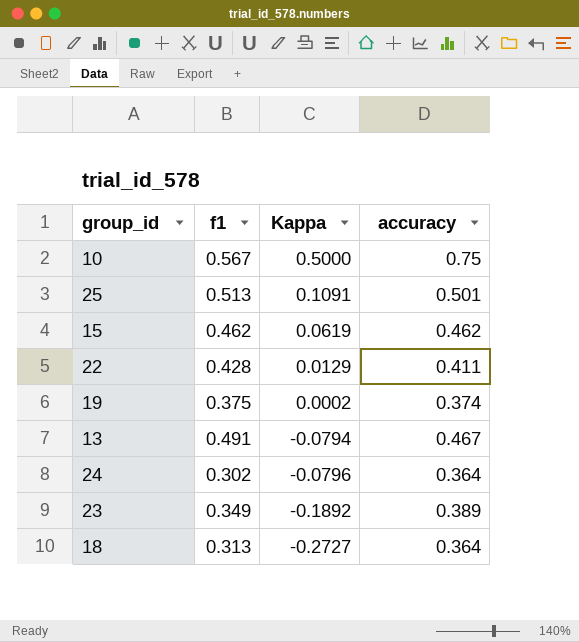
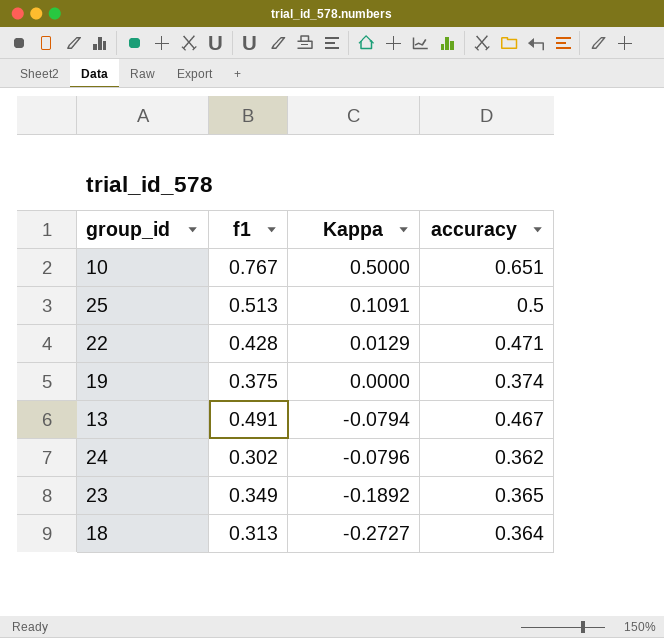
row 15: 0.462 | 0.0619 | 0.462 -> none
10 | f1: 0.567 -> 0.767
10 | accuracy: 0.75 -> 0.651
25 | accuracy: 0.501 -> 0.5
22 | accuracy: 0.411 -> 0.471
19 | Kappa: 0.0002 -> 0.0000
24 | accuracy: 0.364 -> 0.362
23 | accuracy: 0.389 -> 0.365

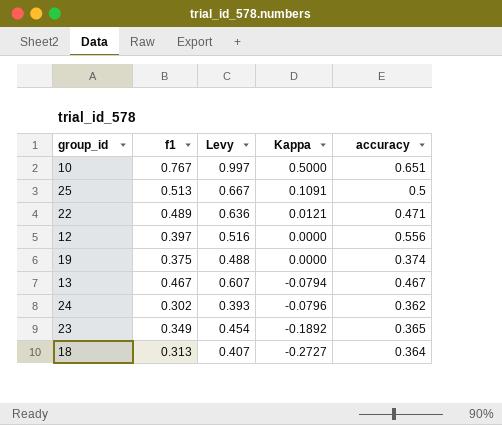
column Levy | formula: none -> [f1] * 1.3
22 | f1: 0.428 -> 0.489
22 | Kappa: 0.0129 -> 0.0121
row 12: none -> 0.397 | 0.516 | 0.0000 | 0.556
13 | f1: 0.491 -> 0.467

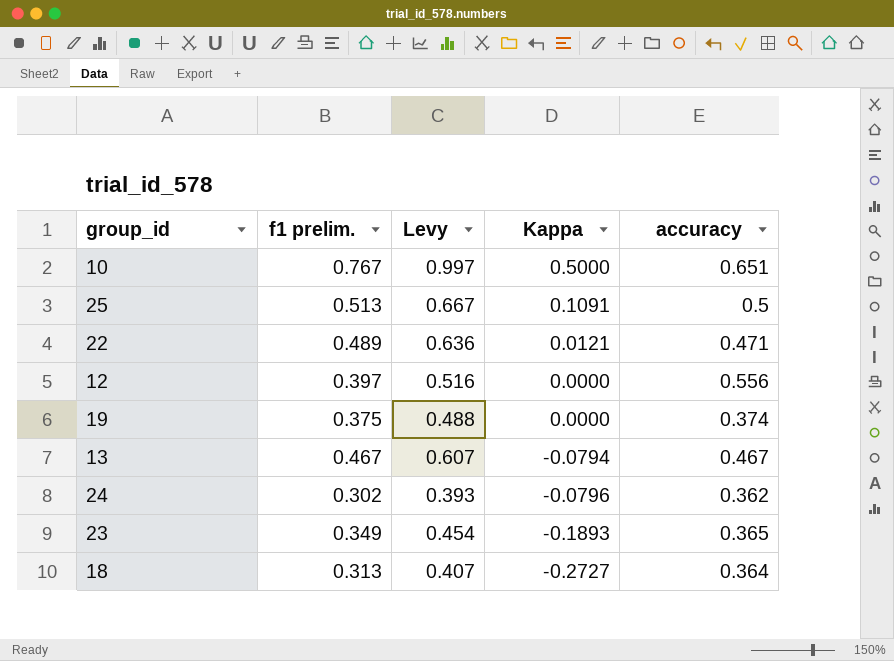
column name: f1 -> f1 prelim.
23 | Kappa: -0.1892 -> -0.1893

